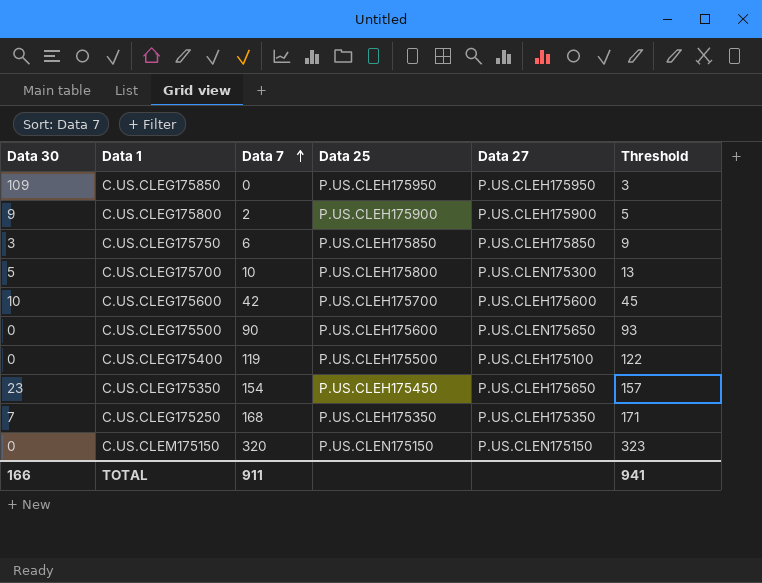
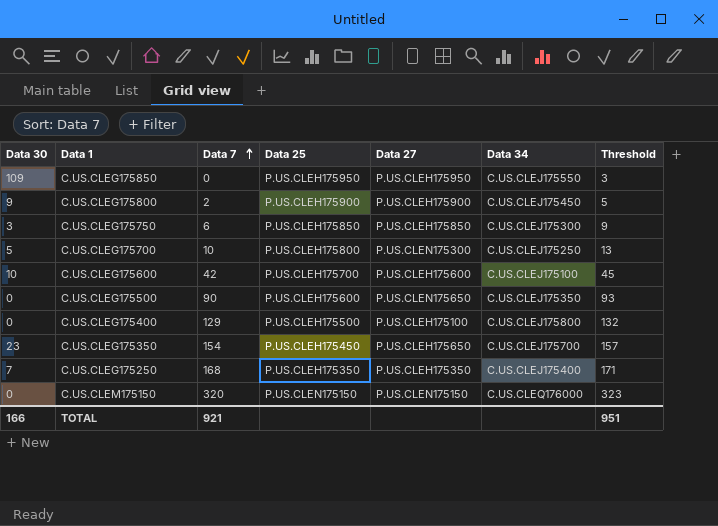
column Data 34 | position: none -> 6
C.US.CLEG175400 | Data 7: 119 -> 129
C.US.CLEG175400 | Threshold: 122 -> 132
TOTAL | Data 7: 911 -> 921
TOTAL | Threshold: 941 -> 951

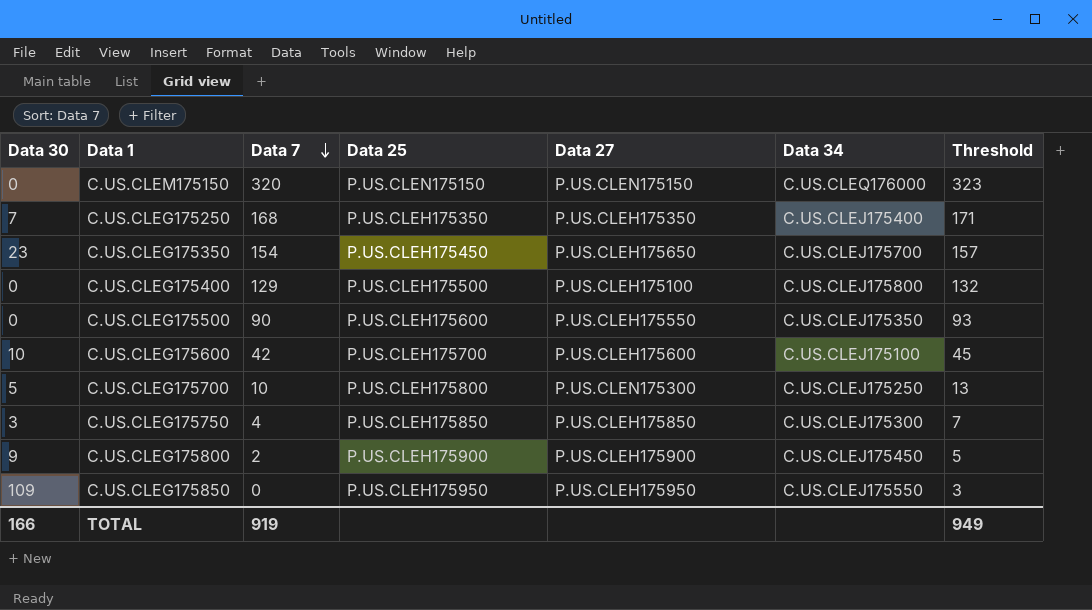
row order: Data 7 ascending -> Data 7 descending
C.US.CLEG175500 | Data 27: P.US.CLEN175650 -> P.US.CLEH175550
C.US.CLEG175750 | Data 7: 6 -> 4
C.US.CLEG175750 | Threshold: 9 -> 7
TOTAL | Data 7: 921 -> 919
TOTAL | Threshold: 951 -> 949

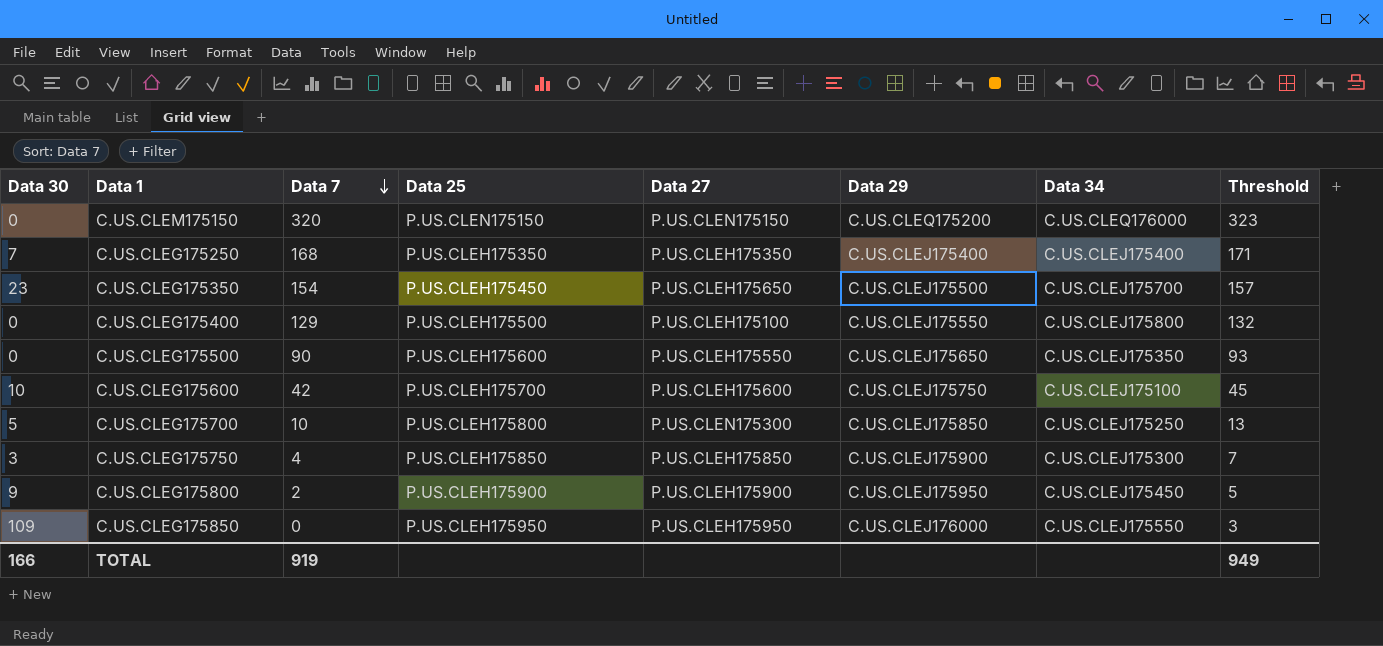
column Data 29 | position: none -> 6

